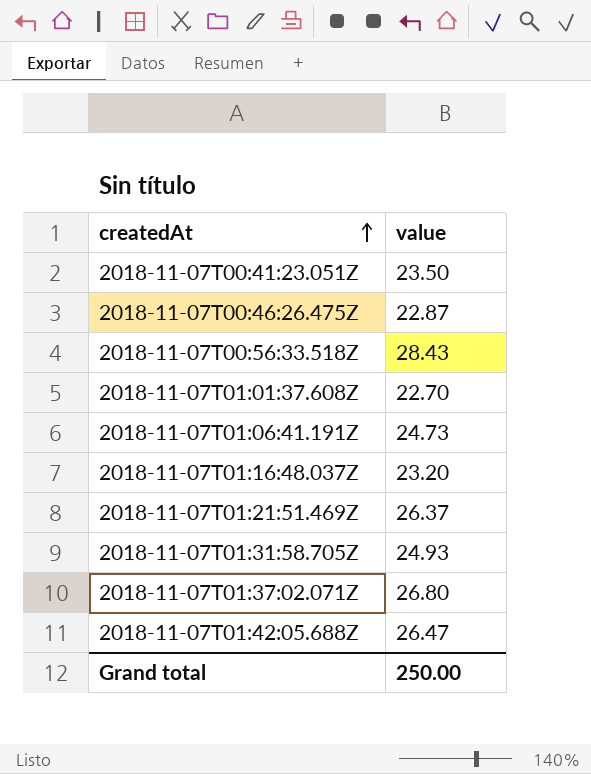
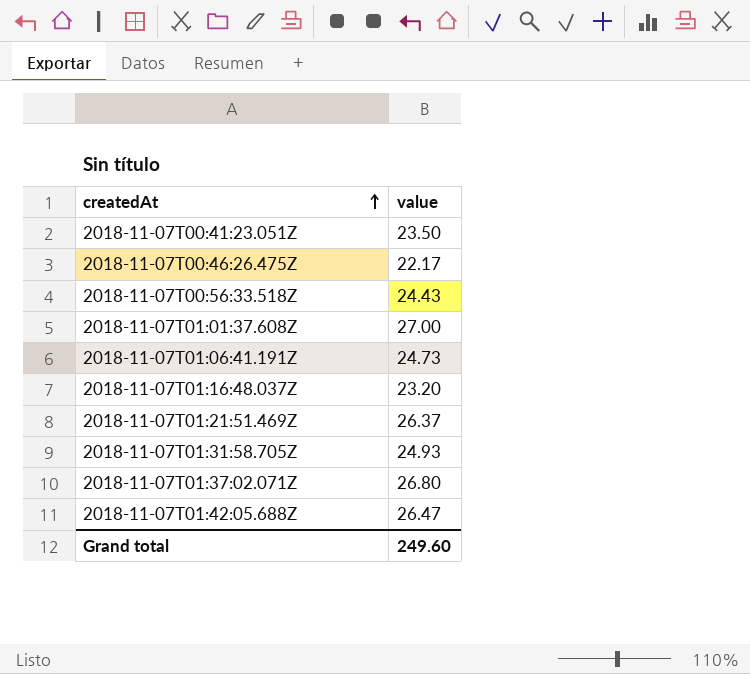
2018-11-07T00:46:26.475Z | value: 22.87 -> 22.17
2018-11-07T00:56:33.518Z | value: 28.43 -> 24.43
2018-11-07T01:01:37.608Z | value: 22.70 -> 27.00
Grand total | value: 250.00 -> 249.60

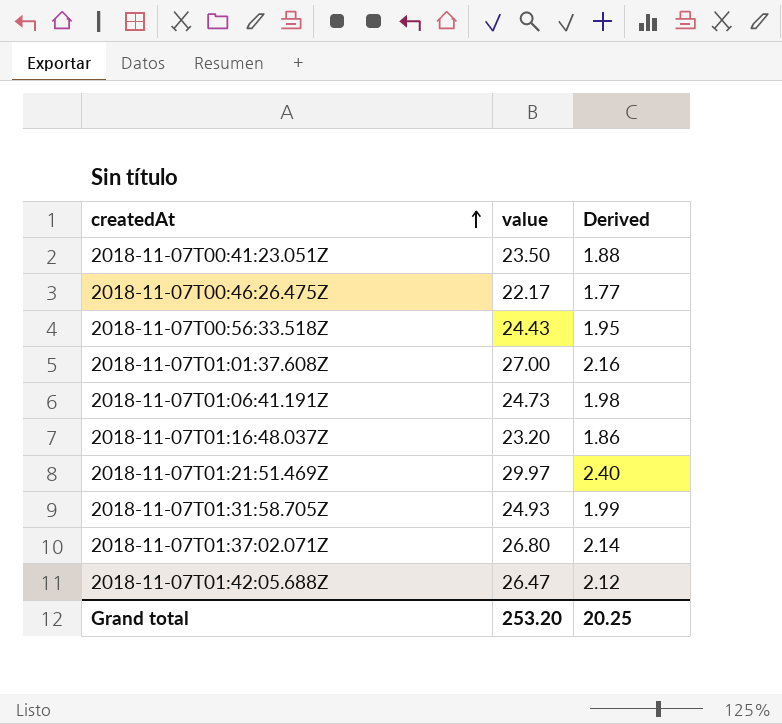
column Derived | formula: none -> [value] * 0.08
2018-11-07T01:21:51.469Z | value: 26.37 -> 29.97
Grand total | value: 249.60 -> 253.20

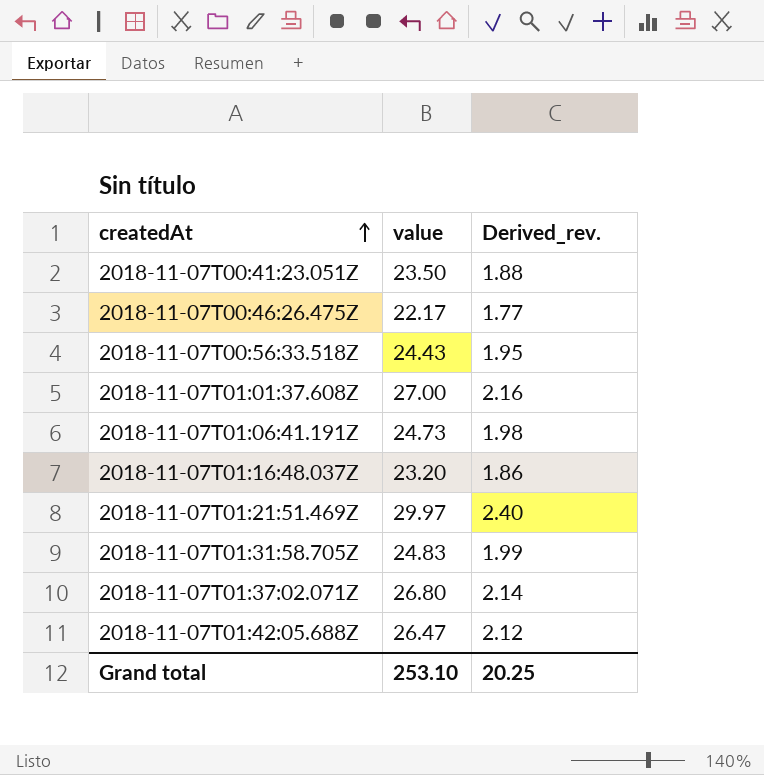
column name: Derived -> Derived_rev.
2018-11-07T01:31:58.705Z | value: 24.93 -> 24.83
Grand total | value: 253.20 -> 253.10

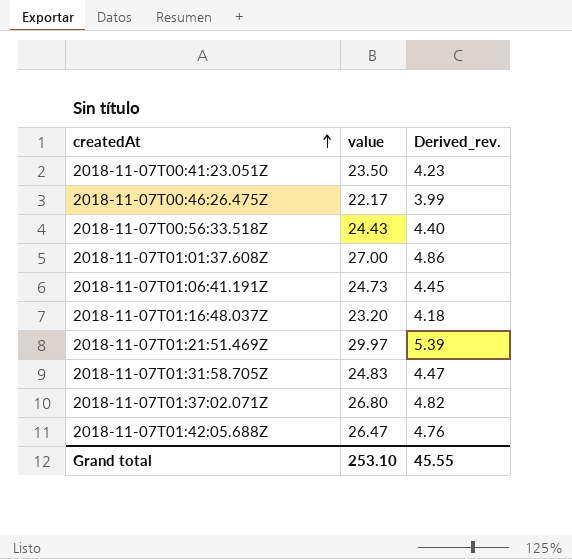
column Derived_rev. | formula: [value] * 0.08 -> [value] * 0.18
Grand total | Derived_rev.: 20.25 -> 45.55

